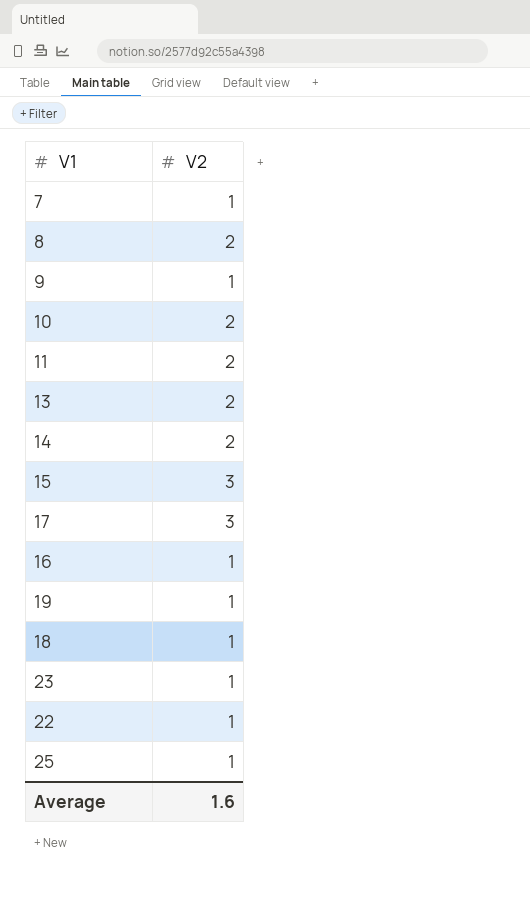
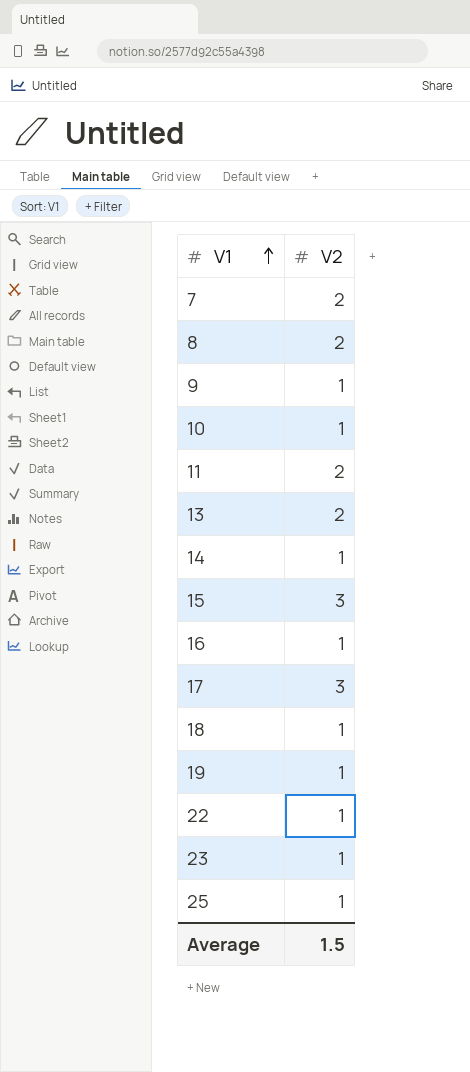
row order: none -> V1 ascending
7 | V2: 1 -> 2
10 | V2: 2 -> 1
14 | V2: 2 -> 1
Average | V2: 1.6 -> 1.5

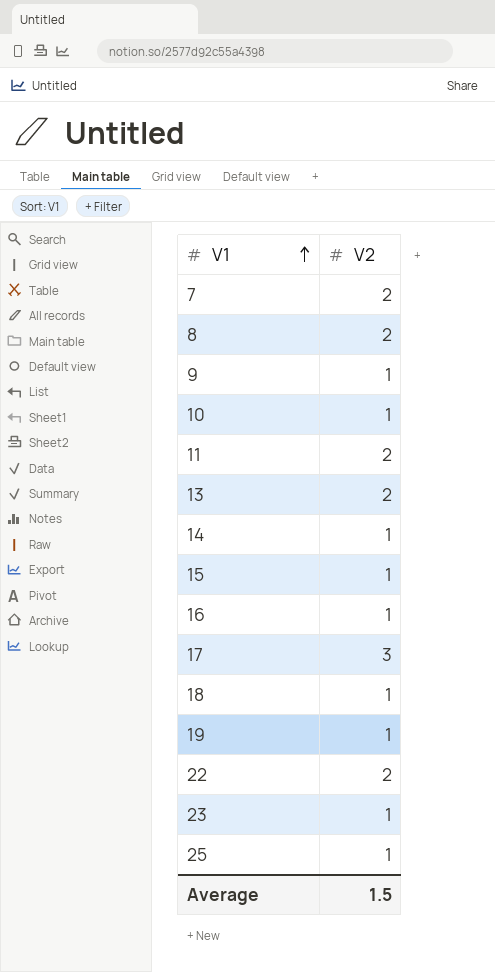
15 | V2: 3 -> 1
22 | V2: 1 -> 2

